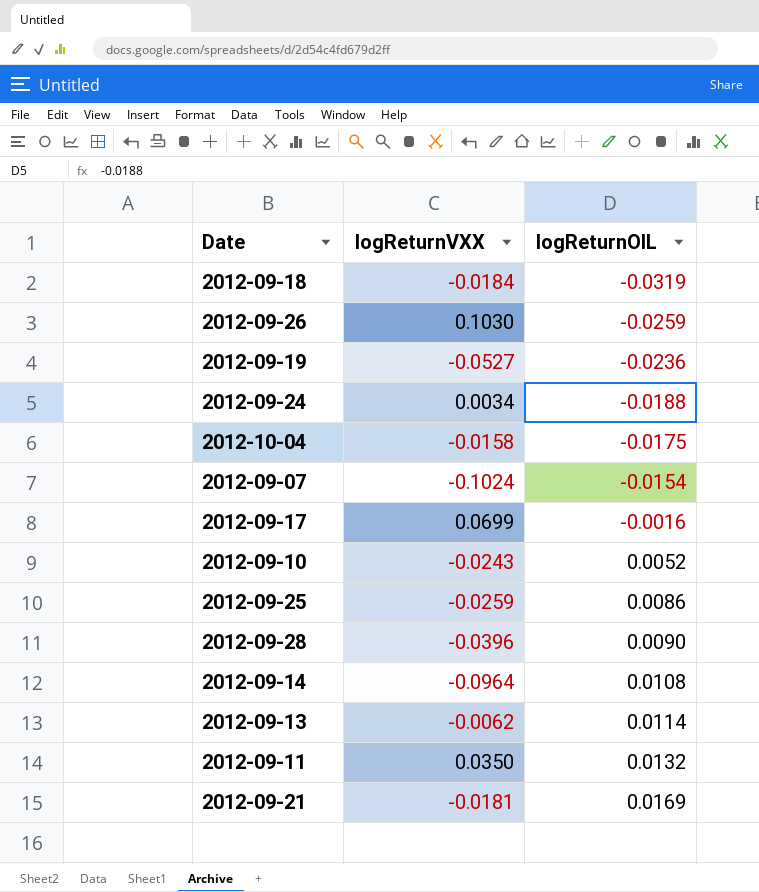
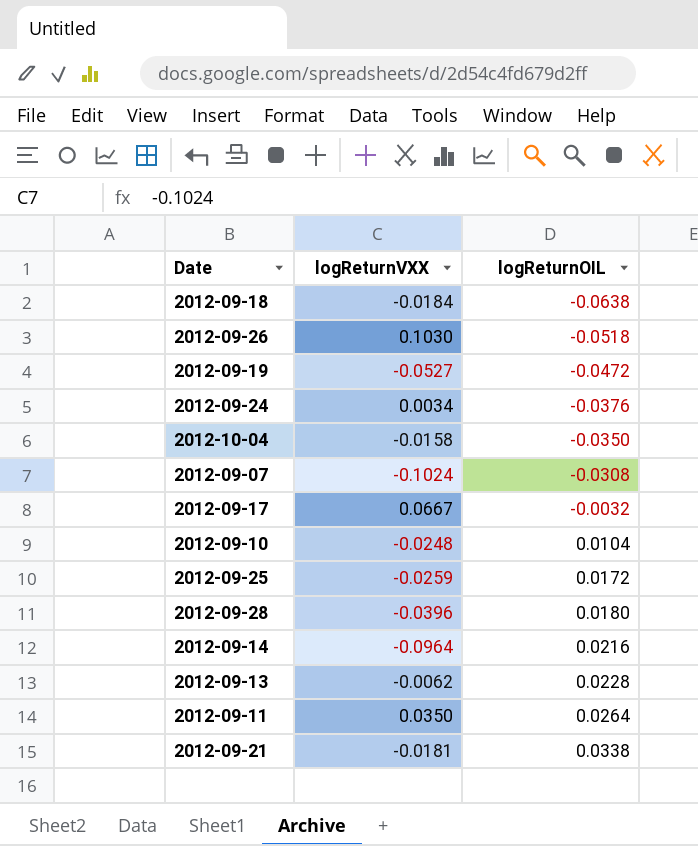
2012-09-18 | logReturnOIL: -0.0319 -> -0.0638
2012-09-26 | logReturnOIL: -0.0259 -> -0.0518
2012-09-19 | logReturnOIL: -0.0236 -> -0.0472
2012-09-24 | logReturnOIL: -0.0188 -> -0.0376
2012-10-04 | logReturnOIL: -0.0175 -> -0.0350
2012-09-07 | logReturnOIL: -0.0154 -> -0.0308
2012-09-17 | logReturnVXX: 0.0699 -> 0.0667
2012-09-17 | logReturnOIL: -0.0016 -> -0.0032
2012-09-10 | logReturnVXX: -0.0243 -> -0.0248
2012-09-10 | logReturnOIL: 0.0052 -> 0.0104
2012-09-25 | logReturnOIL: 0.0086 -> 0.0172
2012-09-28 | logReturnOIL: 0.0090 -> 0.0180
2012-09-14 | logReturnOIL: 0.0108 -> 0.0216
2012-09-13 | logReturnOIL: 0.0114 -> 0.0228
2012-09-11 | logReturnOIL: 0.0132 -> 0.0264
2012-09-21 | logReturnOIL: 0.0169 -> 0.0338

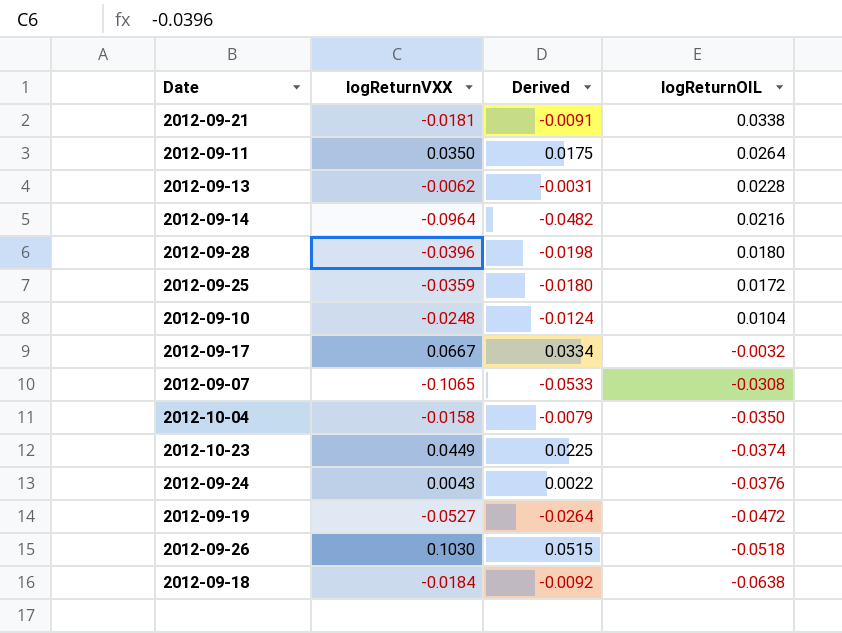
row order: logReturnOIL ascending -> logReturnOIL descending
column Derived | formula: none -> [logReturnVXX] * 0.5
2012-09-25 | logReturnVXX: -0.0259 -> -0.0359
2012-09-07 | logReturnVXX: -0.1024 -> -0.1065
row 2012-10-23: none -> 0.0449 | 0.0225 | -0.0374
2012-09-24 | logReturnVXX: 0.0034 -> 0.0043

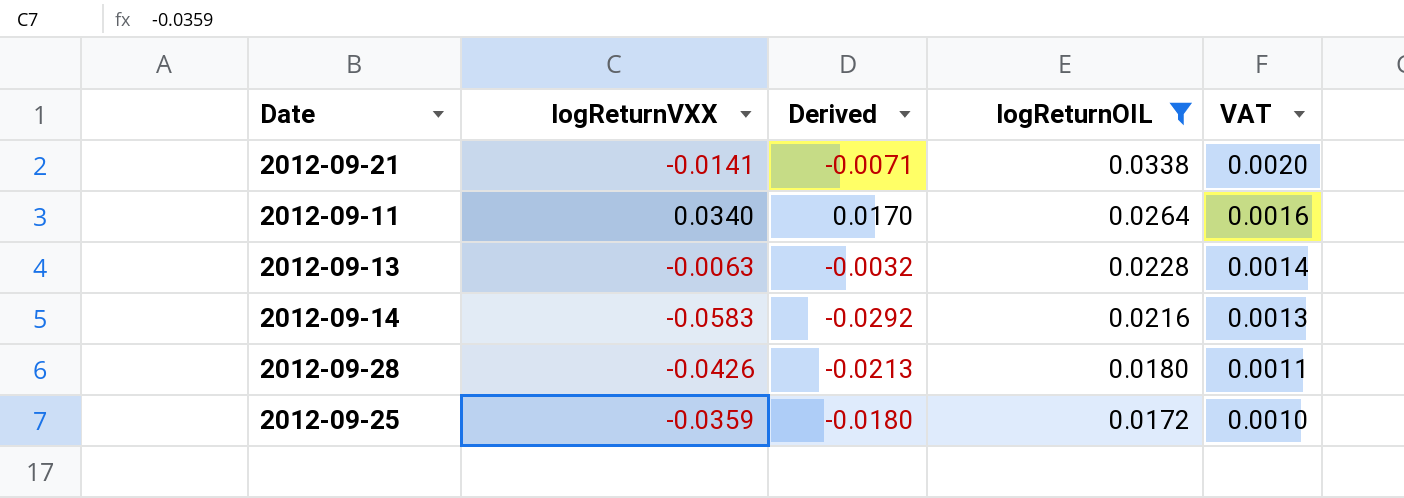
filter: none -> logReturnOIL >= 0.0172
column VAT | formula: none -> [logReturnOIL] * 0.06
2012-09-21 | logReturnVXX: -0.0181 -> -0.0141
2012-09-21 | Derived: -0.0091 -> -0.0071
2012-09-11 | logReturnVXX: 0.0350 -> 0.0340
2012-09-11 | Derived: 0.0175 -> 0.0170
2012-09-13 | logReturnVXX: -0.0062 -> -0.0063
2012-09-13 | Derived: -0.0031 -> -0.0032
2012-09-14 | logReturnVXX: -0.0964 -> -0.0583
2012-09-14 | Derived: -0.0482 -> -0.0292
2012-09-28 | logReturnVXX: -0.0396 -> -0.0426
2012-09-28 | Derived: -0.0198 -> -0.0213

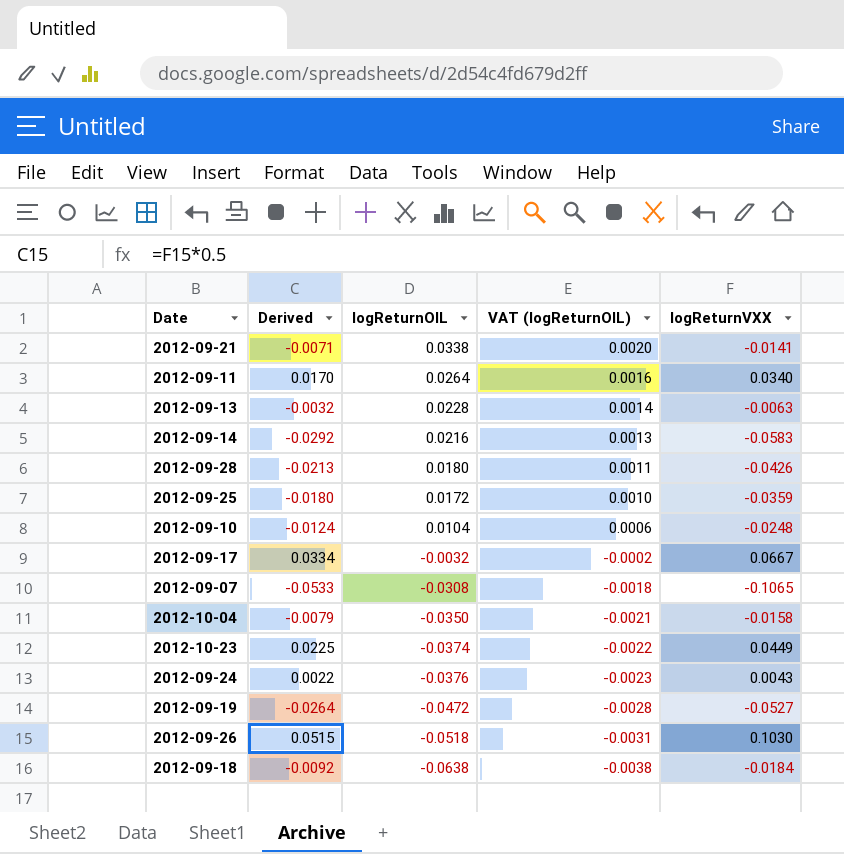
filter: logReturnOIL >= 0.0172 -> none
column name: VAT -> VAT (logReturnOIL)
column logReturnVXX | position: 2 -> 5

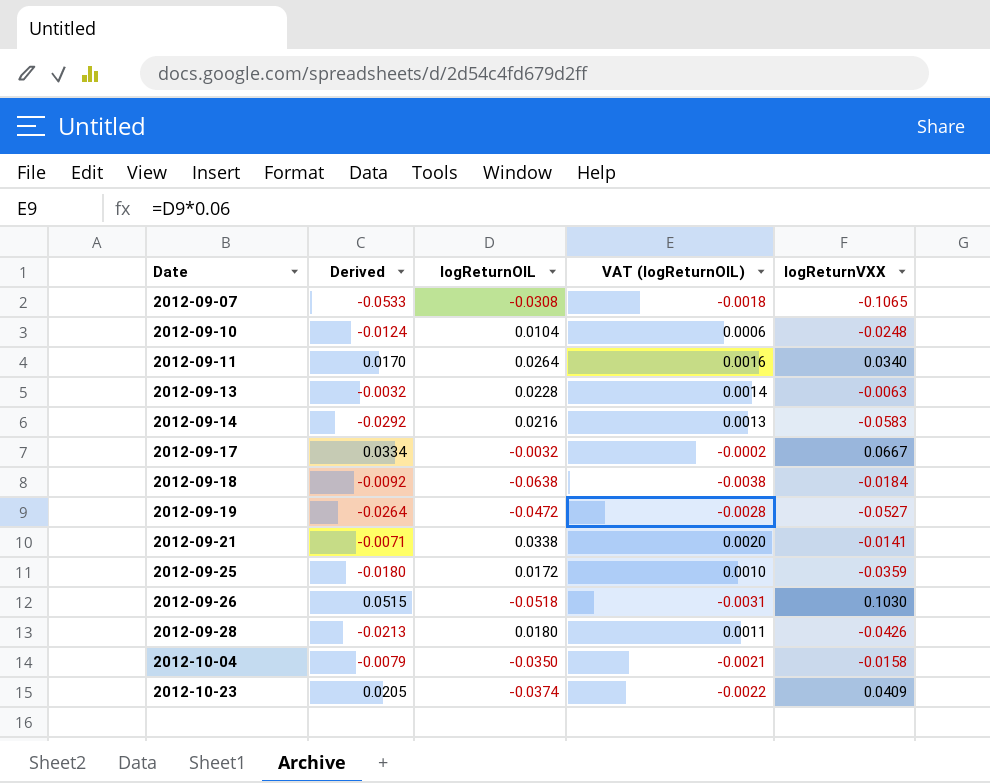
row order: logReturnOIL descending -> Date ascending
row 2012-09-24: 0.0022 | -0.0376 | -0.0023 | 0.0043 -> none
2012-10-23 | Derived: 0.0225 -> 0.0205
2012-10-23 | logReturnVXX: 0.0449 -> 0.0409

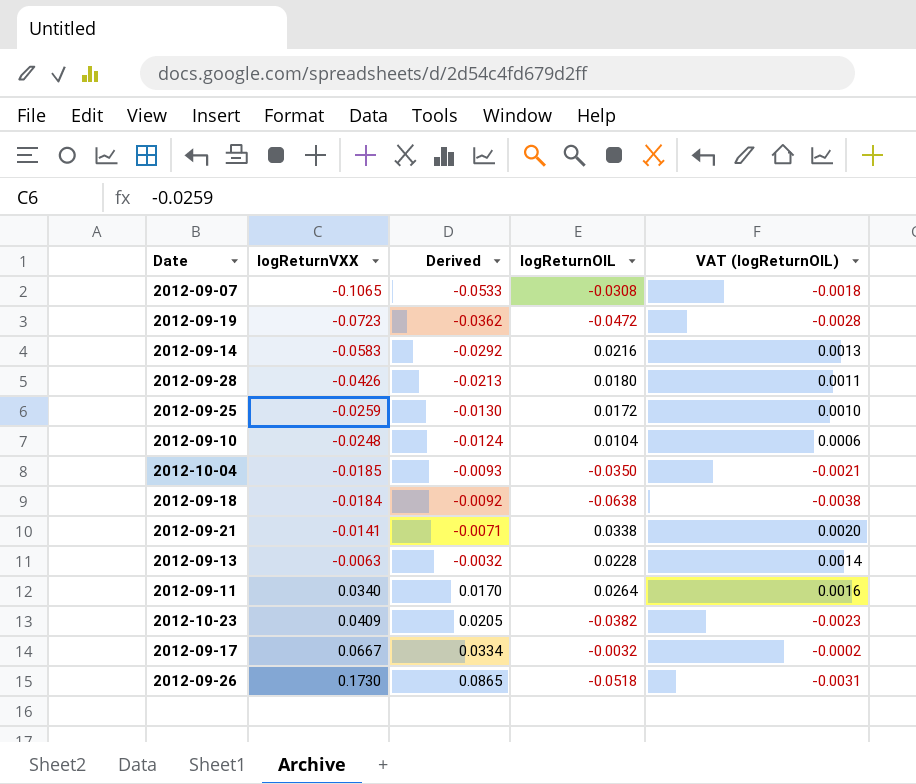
row order: Date ascending -> logReturnVXX ascending
column logReturnVXX | position: 5 -> 2
2012-09-19 | logReturnVXX: -0.0527 -> -0.0723
2012-09-19 | Derived: -0.0264 -> -0.0362
2012-09-25 | logReturnVXX: -0.0359 -> -0.0259
2012-09-25 | Derived: -0.0180 -> -0.0130
2012-10-04 | logReturnVXX: -0.0158 -> -0.0185
2012-10-04 | Derived: -0.0079 -> -0.0093
2012-10-23 | logReturnOIL: -0.0374 -> -0.0382
2012-10-23 | VAT (logReturnOIL): -0.0022 -> -0.0023
2012-09-26 | logReturnVXX: 0.1030 -> 0.1730
2012-09-26 | Derived: 0.0515 -> 0.0865

